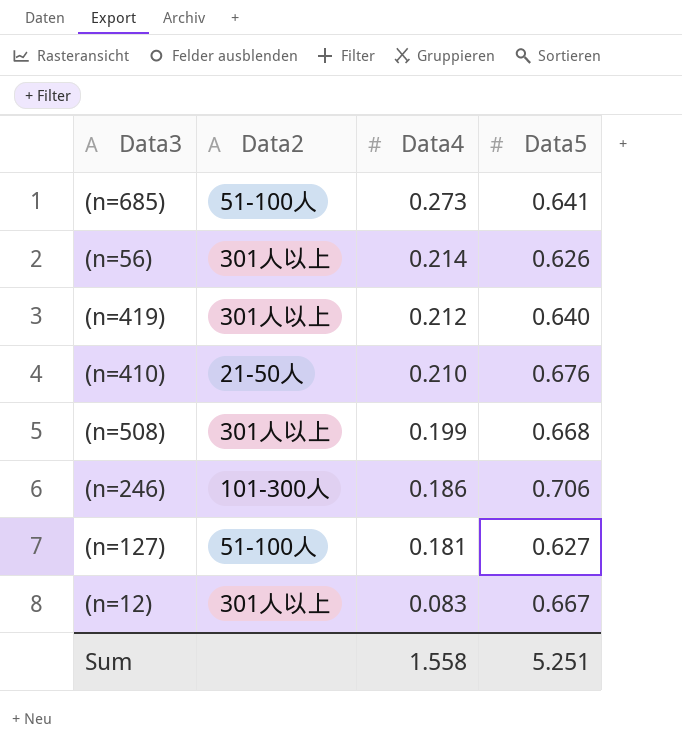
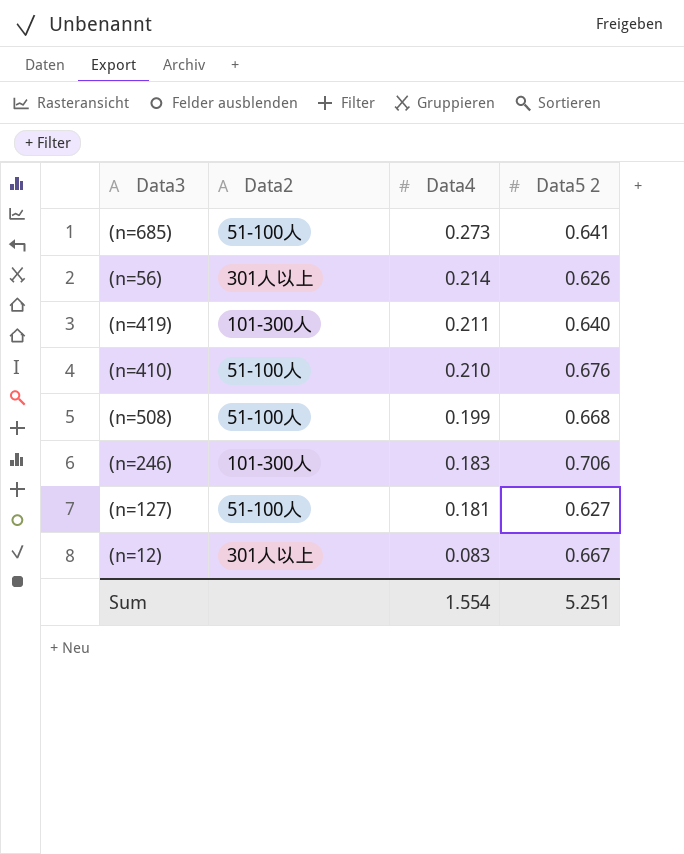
column name: Data5 -> Data5 2
(n=419) | Data2: 301人以上 -> 101-300人
(n=419) | Data4: 0.212 -> 0.211
(n=410) | Data2: 21-50人 -> 51-100人
(n=508) | Data2: 301人以上 -> 51-100人
(n=246) | Data4: 0.186 -> 0.183
Sum | Data4: 1.558 -> 1.554

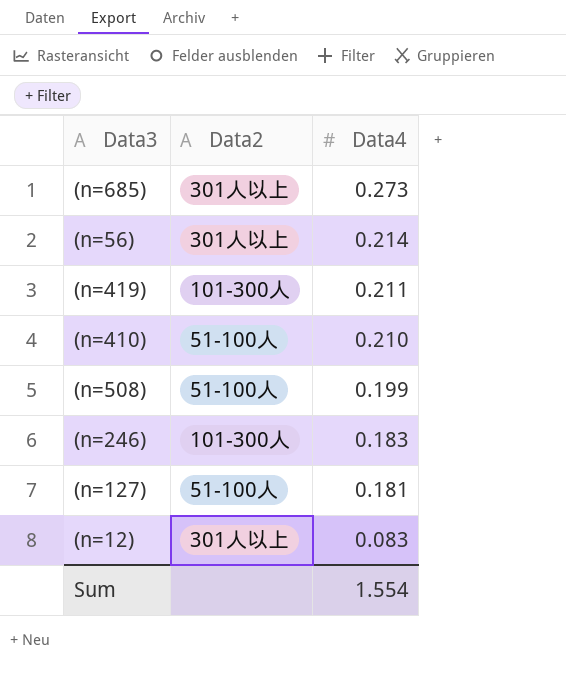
column Data5 2 | position: 4 -> none
(n=685) | Data2: 51-100人 -> 301人以上

